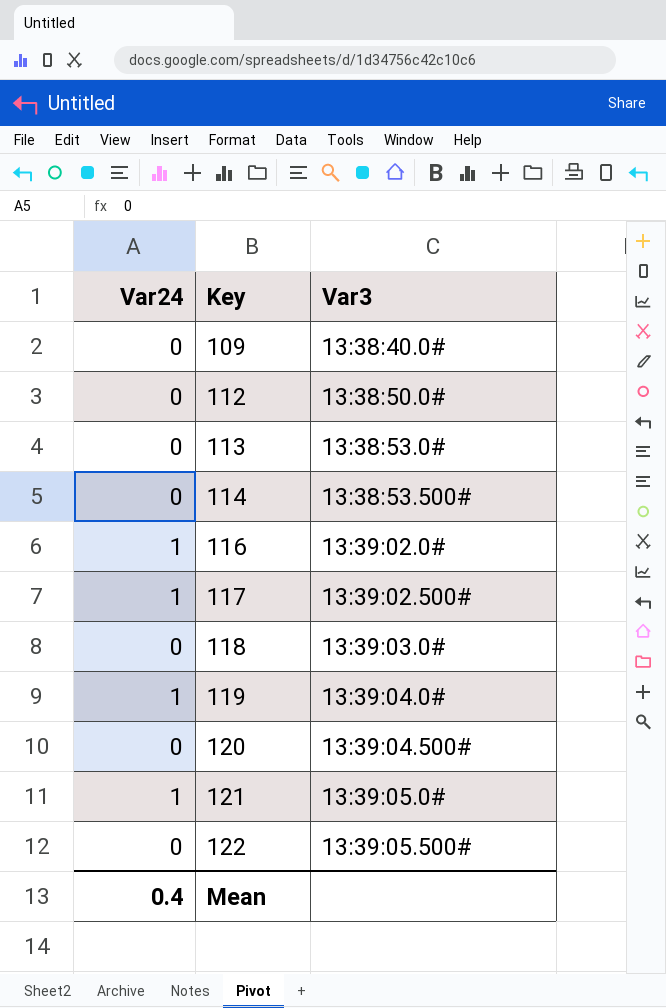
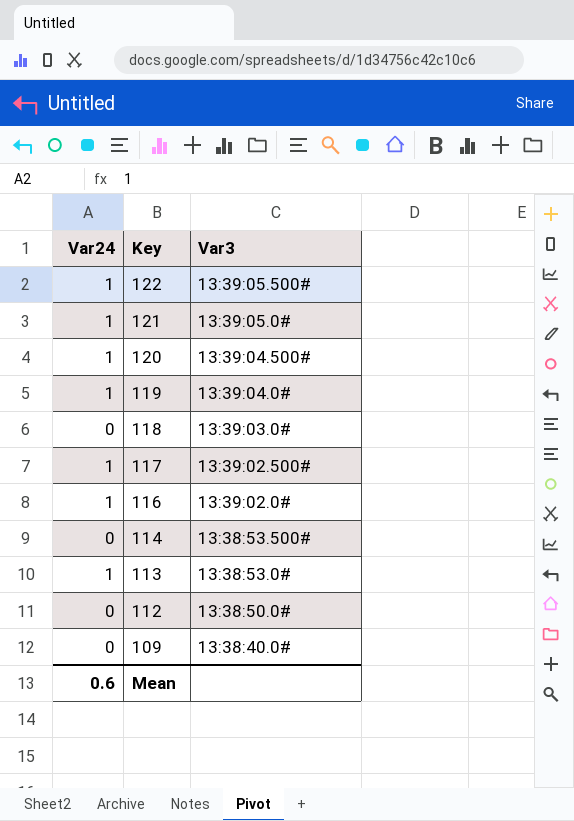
row order: Key ascending -> Key descending
122 | Var24: 0 -> 1
120 | Var24: 0 -> 1
113 | Var24: 0 -> 1
Mean | Var24: 0.4 -> 0.6

